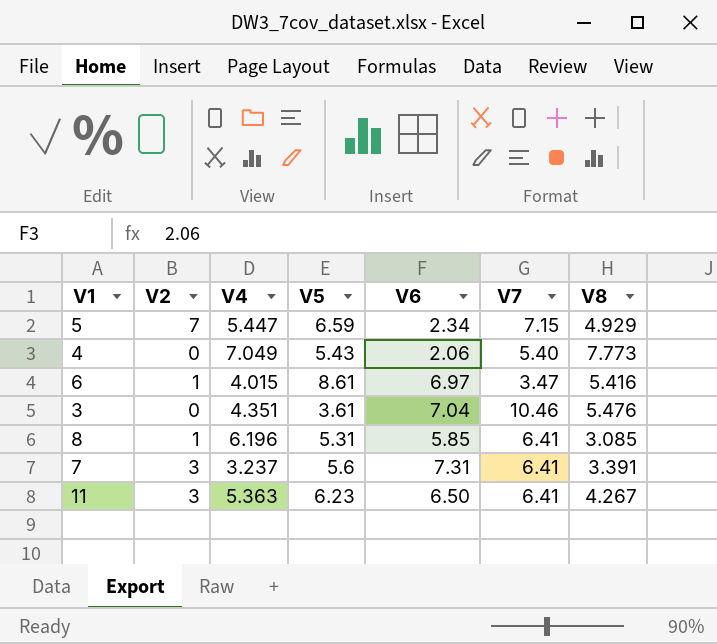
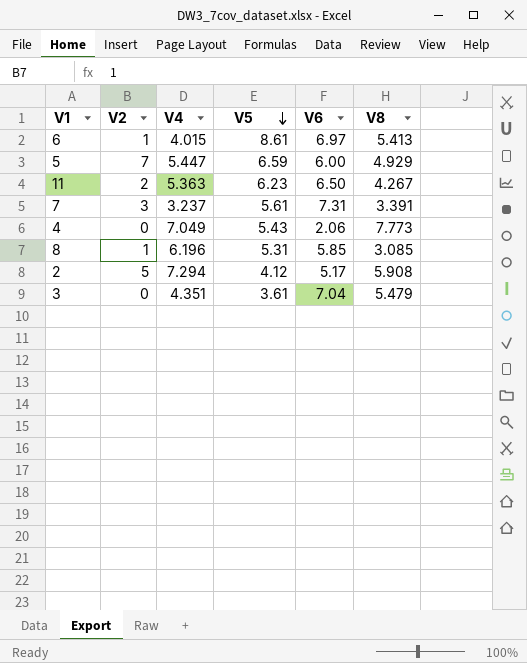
row order: none -> V5 descending
column V7 | position: 6 -> none
6 | V8: 5.416 -> 5.413
5 | V6: 2.34 -> 6.00
11 | V2: 3 -> 2
7 | V5: 5.6 -> 5.61
row 2: none -> 5 | 7.294 | 4.12 | 5.17 | 5.908
3 | V8: 5.476 -> 5.479

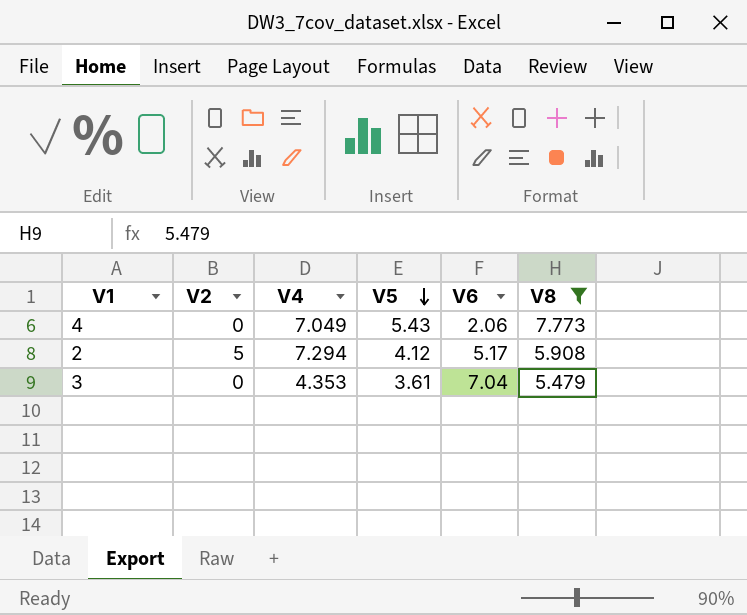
filter: none -> V8 >= 5.479
3 | V4: 4.351 -> 4.353

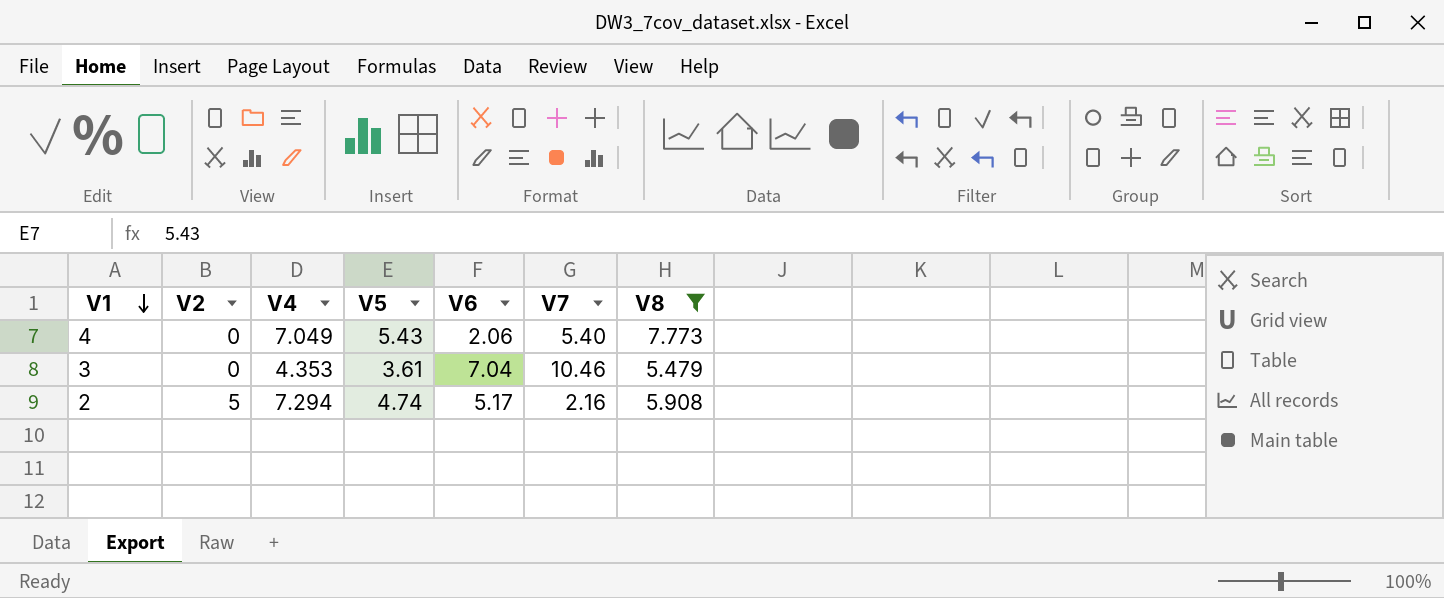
row order: V5 descending -> V1 descending
column V7 | position: none -> 6
2 | V5: 4.12 -> 4.74

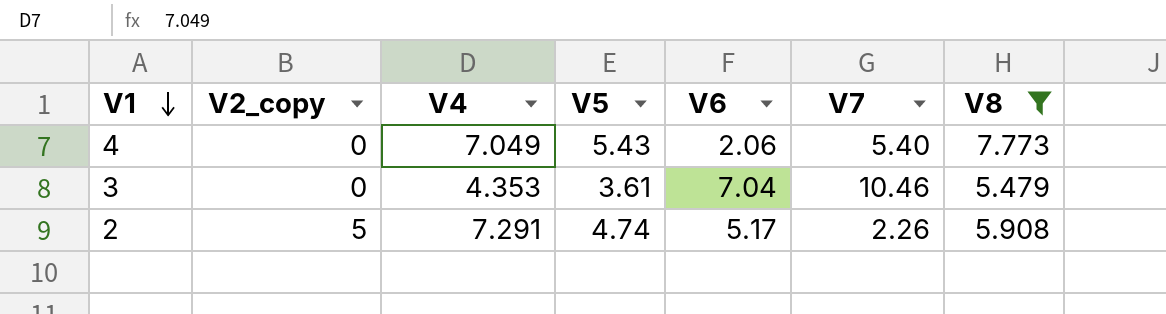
column name: V2 -> V2_copy
2 | V4: 7.294 -> 7.291
2 | V7: 2.16 -> 2.26

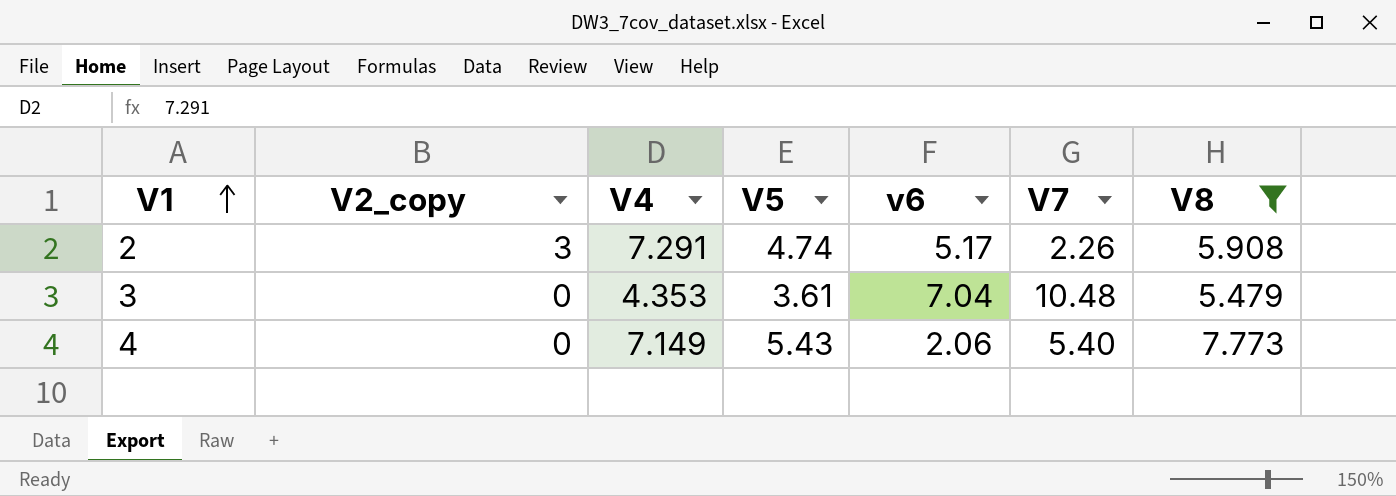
row order: V1 descending -> V1 ascending
column name: V6 -> v6
2 | V2_copy: 5 -> 3
3 | V7: 10.46 -> 10.48
4 | V4: 7.049 -> 7.149

